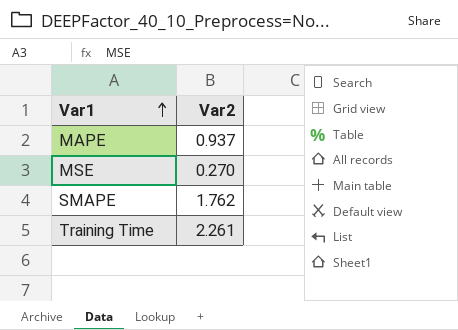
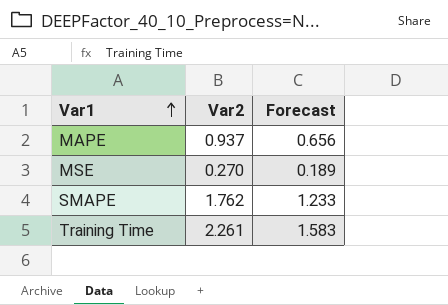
column Forecast | formula: none -> [Var2] * 0.7

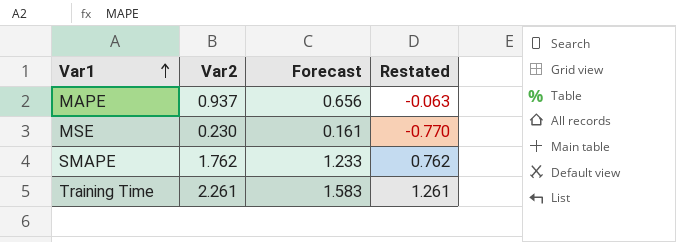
column Restated | formula: none -> [Var2] - 1
MSE | Var2: 0.270 -> 0.230
MSE | Forecast: 0.189 -> 0.161

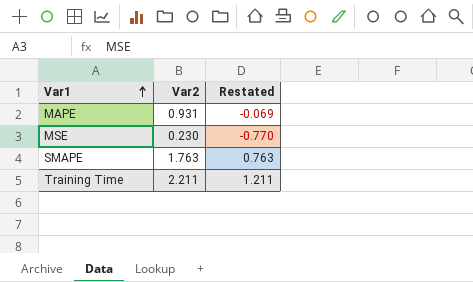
column Forecast | formula: [Var2] * 0.7 -> none
MAPE | Var2: 0.937 -> 0.931
MAPE | Restated: -0.063 -> -0.069
SMAPE | Var2: 1.762 -> 1.763
SMAPE | Restated: 0.762 -> 0.763
Training Time | Var2: 2.261 -> 2.211
Training Time | Restated: 1.261 -> 1.211

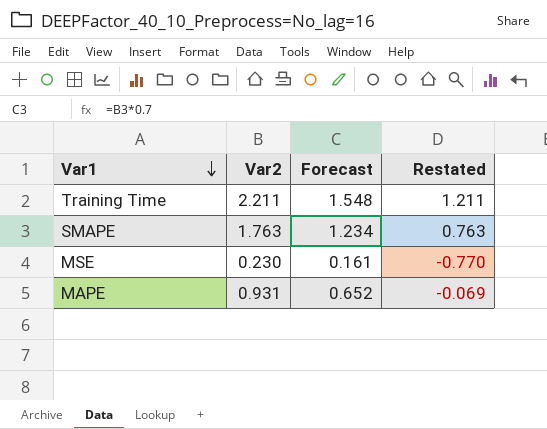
row order: Var1 ascending -> Var1 descending
column Forecast | formula: none -> [Var2] * 0.7

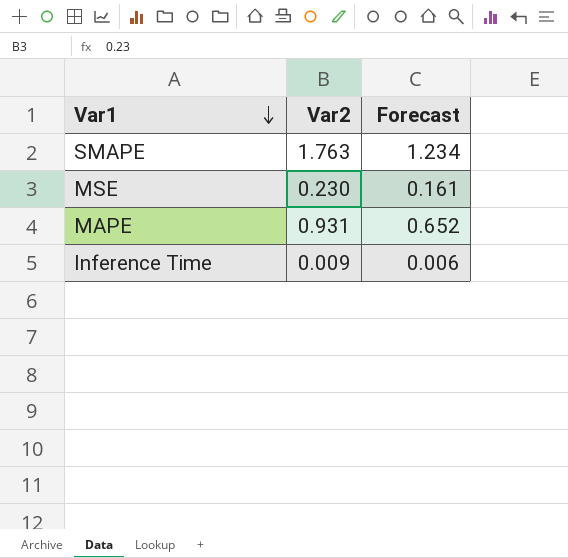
column Restated | formula: [Var2] - 1 -> none
row Training Time: 2.211 | 1.548 | 1.211 -> none
row Inference Time: none -> 0.009 | 0.006

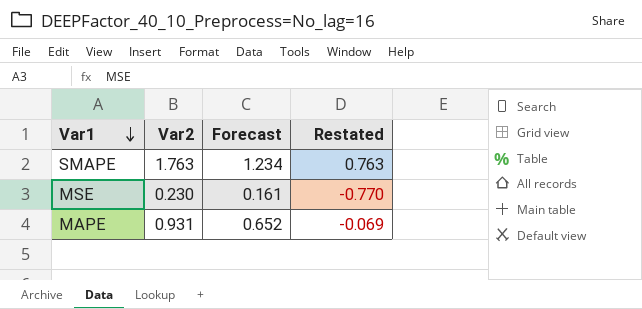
column Restated | formula: none -> [Var2] - 1
row Inference Time: 0.009 | 0.006 -> none

